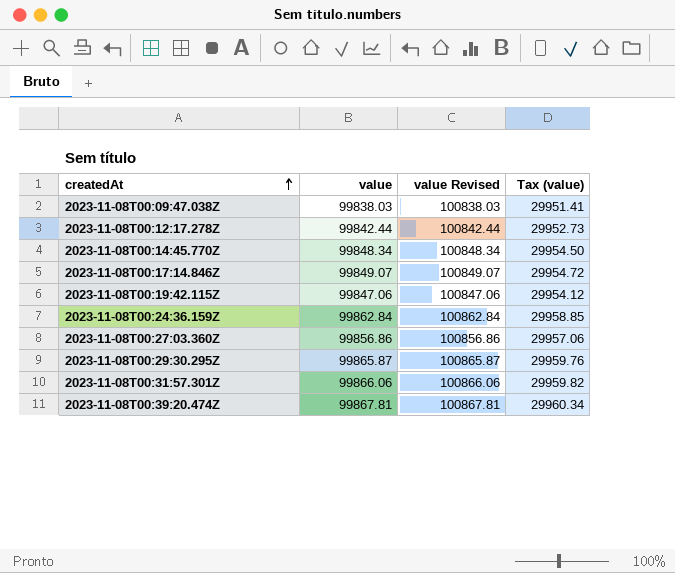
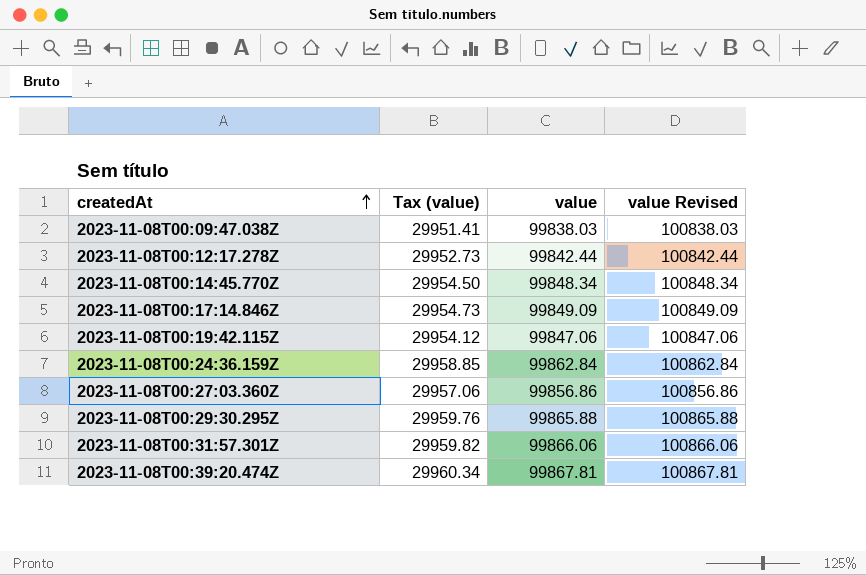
column Tax (value) | position: 4 -> 2
2023-11-08T00:17:14.846Z | Tax (value): 29954.72 -> 29954.73
2023-11-08T00:17:14.846Z | value: 99849.07 -> 99849.09
2023-11-08T00:17:14.846Z | value Revised: 100849.07 -> 100849.09
2023-11-08T00:29:30.295Z | value: 99865.87 -> 99865.88
2023-11-08T00:29:30.295Z | value Revised: 100865.87 -> 100865.88

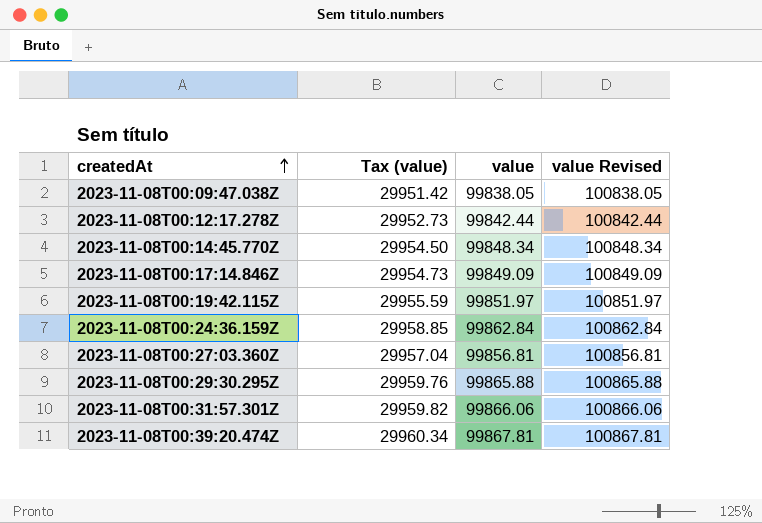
2023-11-08T00:09:47.038Z | Tax (value): 29951.41 -> 29951.42
2023-11-08T00:09:47.038Z | value: 99838.03 -> 99838.05
2023-11-08T00:09:47.038Z | value Revised: 100838.03 -> 100838.05
2023-11-08T00:19:42.115Z | Tax (value): 29954.12 -> 29955.59
2023-11-08T00:19:42.115Z | value: 99847.06 -> 99851.97
2023-11-08T00:19:42.115Z | value Revised: 100847.06 -> 100851.97
2023-11-08T00:27:03.360Z | Tax (value): 29957.06 -> 29957.04
2023-11-08T00:27:03.360Z | value: 99856.86 -> 99856.81
2023-11-08T00:27:03.360Z | value Revised: 100856.86 -> 100856.81

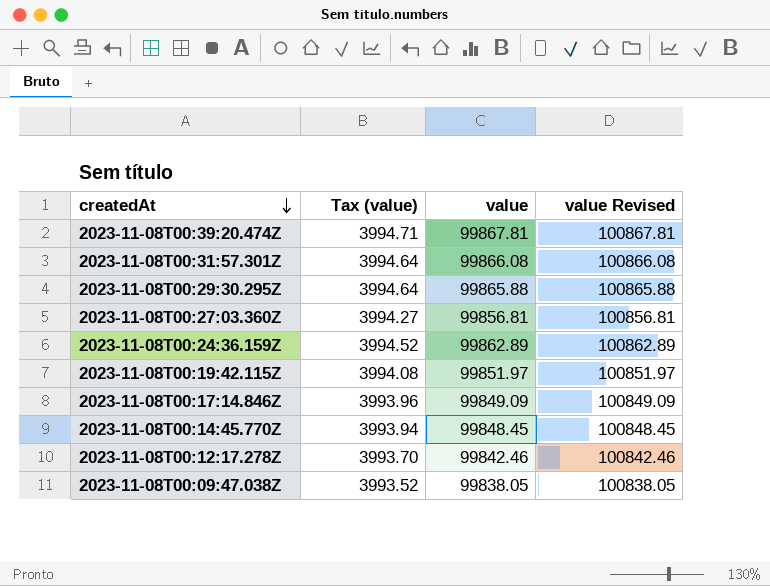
row order: createdAt ascending -> createdAt descending
column Tax (value) | formula: [value] * 0.3 -> [value] * 0.04
2023-11-08T00:31:57.301Z | value: 99866.06 -> 99866.08
2023-11-08T00:31:57.301Z | value Revised: 100866.06 -> 100866.08
2023-11-08T00:24:36.159Z | value: 99862.84 -> 99862.89
2023-11-08T00:24:36.159Z | value Revised: 100862.84 -> 100862.89
2023-11-08T00:14:45.770Z | value: 99848.34 -> 99848.45
2023-11-08T00:14:45.770Z | value Revised: 100848.34 -> 100848.45
2023-11-08T00:12:17.278Z | value: 99842.44 -> 99842.46
2023-11-08T00:12:17.278Z | value Revised: 100842.44 -> 100842.46

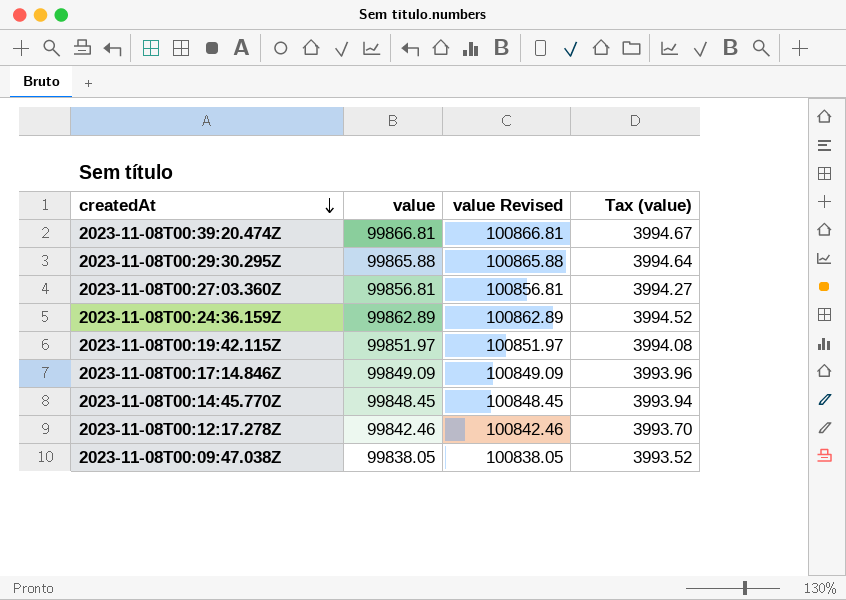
column Tax (value) | position: 2 -> 4
row 2023-11-08T00:31:57.301Z: 3994.64 | 99866.08 | 100866.08 -> none
2023-11-08T00:39:20.474Z | value: 99867.81 -> 99866.81
2023-11-08T00:39:20.474Z | value Revised: 100867.81 -> 100866.81
2023-11-08T00:39:20.474Z | Tax (value): 3994.71 -> 3994.67

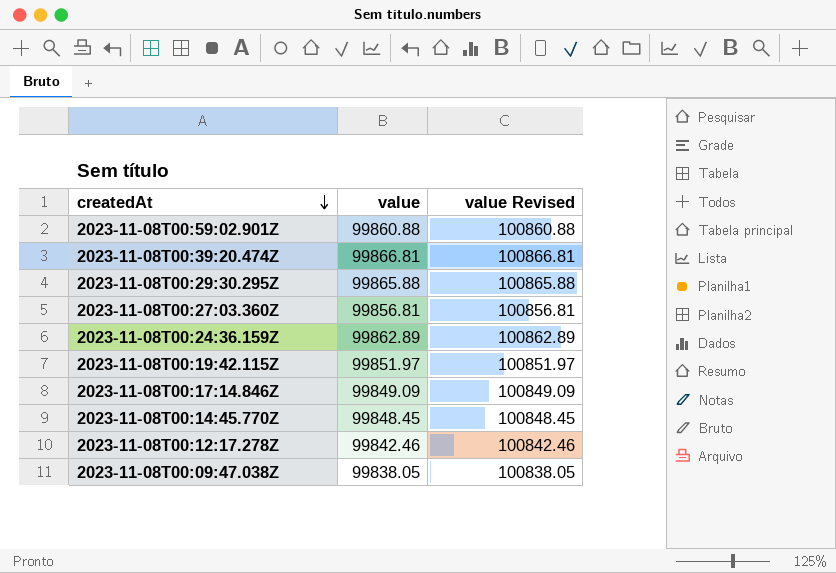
column Tax (value) | formula: [value] * 0.04 -> none
row 2023-11-08T00:59:02.901Z: none -> 99860.88 | 100860.88

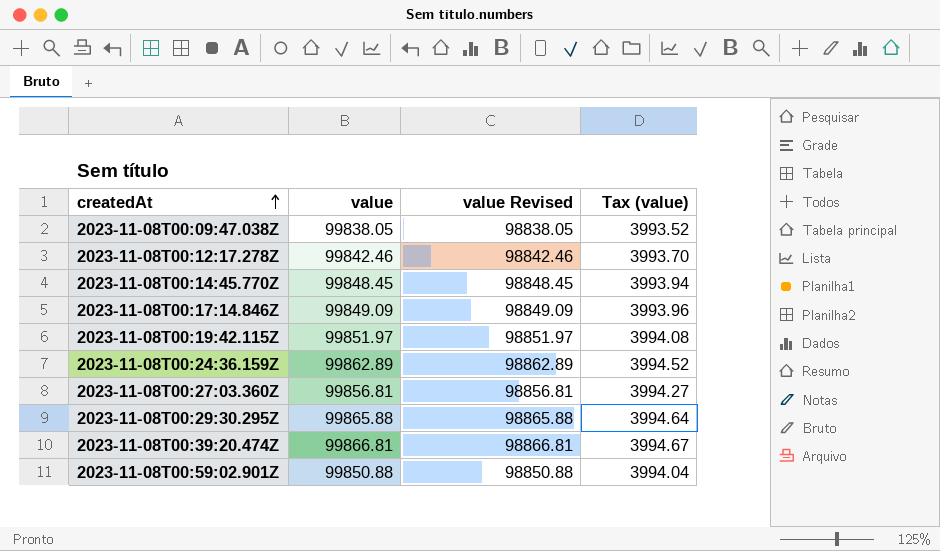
row order: createdAt descending -> createdAt ascending
column value Revised | formula: [value] + 1000 -> [value] - 1000
column Tax (value) | formula: none -> [value] * 0.04
2023-11-08T00:59:02.901Z | value: 99860.88 -> 99850.88

